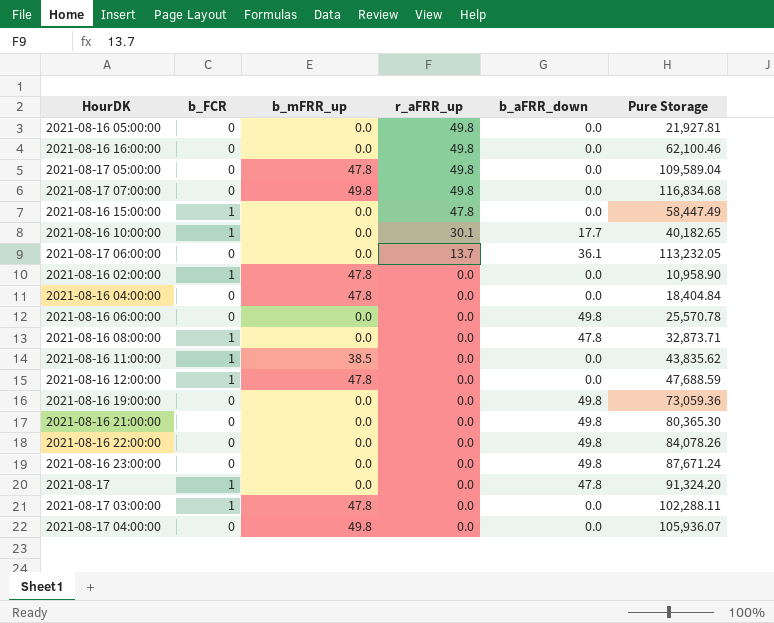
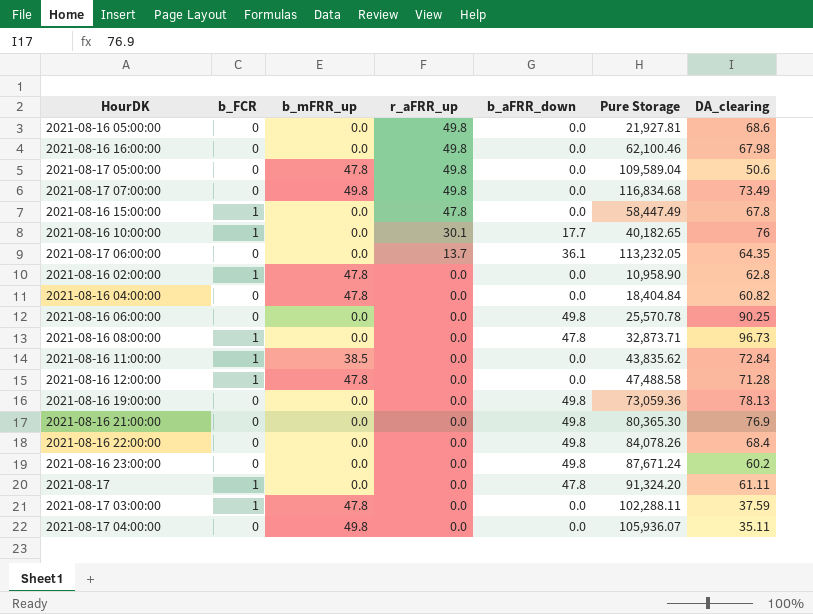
column DA_clearing | position: none -> 7
2021-08-16 12:00:00 | Pure Storage: 47,688.59 -> 47,488.58

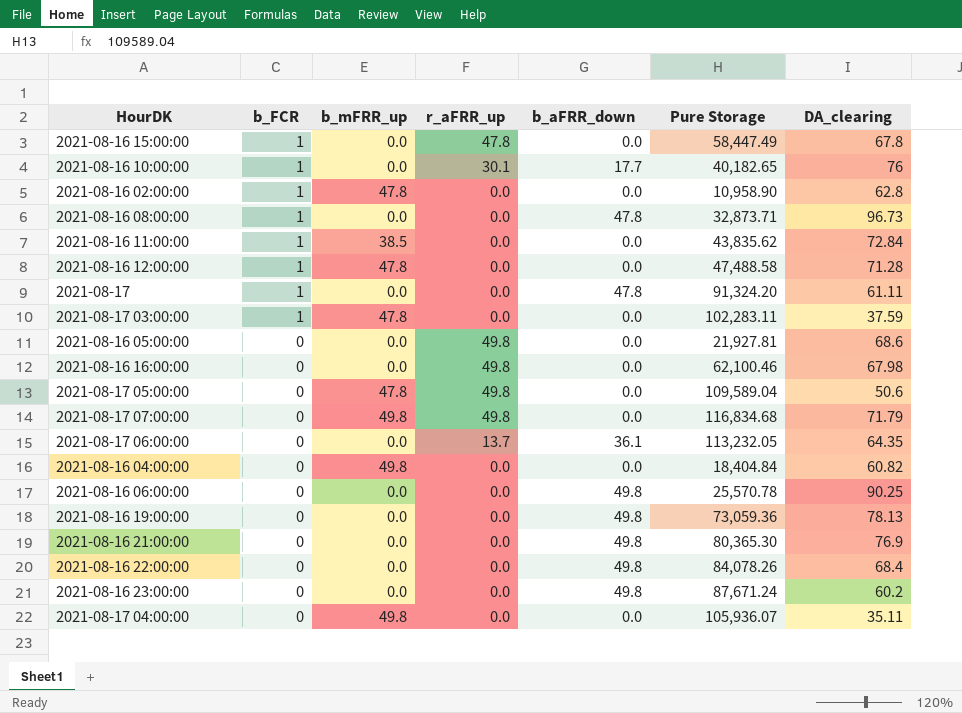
row order: r_aFRR_up descending -> b_FCR descending
2021-08-17 03:00:00 | Pure Storage: 102,288.11 -> 102,283.11
2021-08-17 07:00:00 | DA_clearing: 73.49 -> 71.79
2021-08-16 04:00:00 | b_mFRR_up: 47.8 -> 49.8

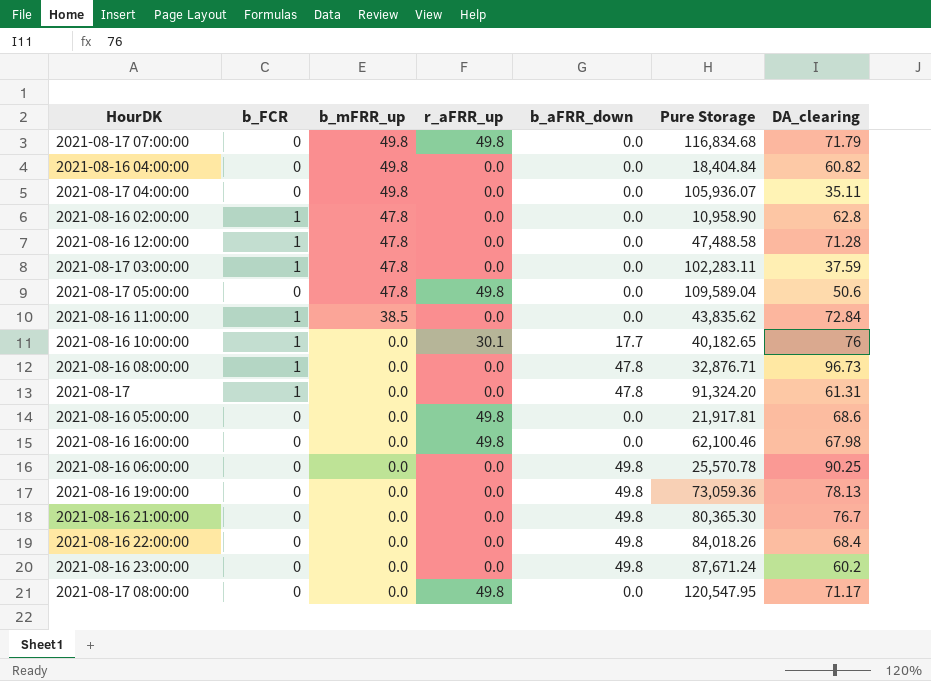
row order: b_FCR descending -> b_mFRR_up descending
row 2021-08-16 15:00:00: 1 | 0.0 | 47.8 | 0.0 | 58,447.49 | 67.8 -> none
row 2021-08-17 06:00:00: 0 | 0.0 | 13.7 | 36.1 | 113,232.05 | 64.35 -> none
2021-08-16 08:00:00 | Pure Storage: 32,873.71 -> 32,876.71
2021-08-17 | DA_clearing: 61.11 -> 61.31
2021-08-16 05:00:00 | Pure Storage: 21,927.81 -> 21,917.81
2021-08-16 21:00:00 | DA_clearing: 76.9 -> 76.7
2021-08-16 22:00:00 | Pure Storage: 84,078.26 -> 84,018.26
row 2021-08-17 08:00:00: none -> 0 | 0.0 | 49.8 | 0.0 | 120,547.95 | 71.17

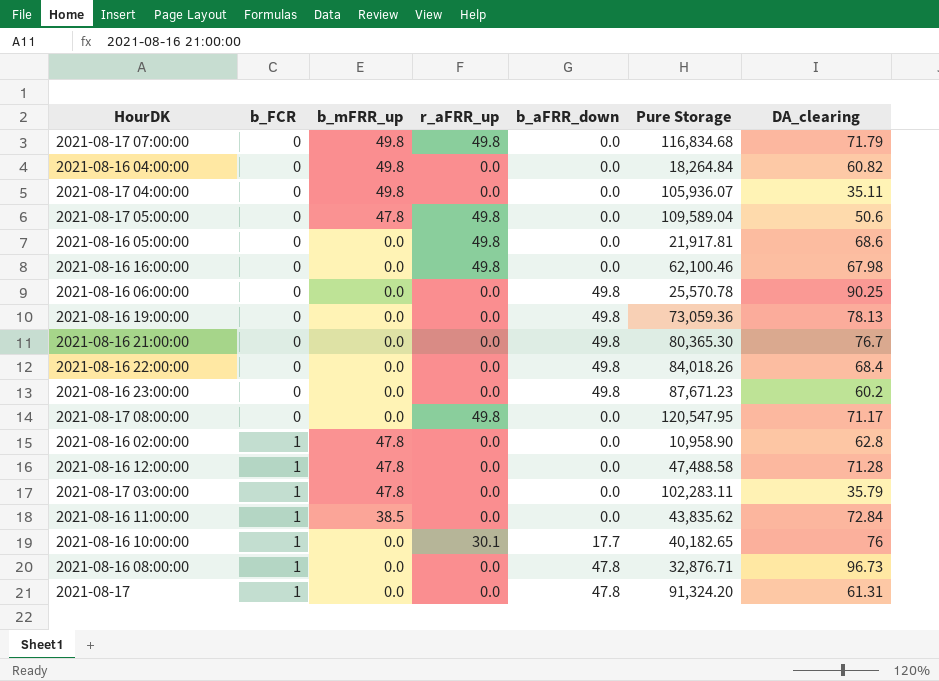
row order: b_mFRR_up descending -> b_FCR ascending
2021-08-16 04:00:00 | Pure Storage: 18,404.84 -> 18,264.84
2021-08-16 23:00:00 | Pure Storage: 87,671.24 -> 87,671.23
2021-08-17 03:00:00 | DA_clearing: 37.59 -> 35.79

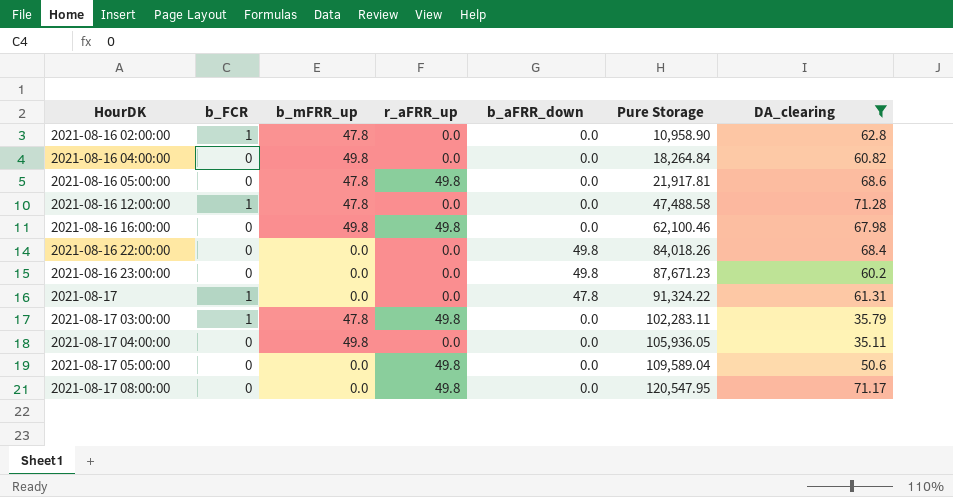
filter: none -> DA_clearing <= 71.28
row order: b_FCR ascending -> HourDK ascending
2021-08-16 05:00:00 | b_mFRR_up: 0.0 -> 47.8
2021-08-16 16:00:00 | b_mFRR_up: 0.0 -> 49.8
2021-08-17 | Pure Storage: 91,324.20 -> 91,324.22
2021-08-17 03:00:00 | r_aFRR_up: 0.0 -> 49.8
2021-08-17 04:00:00 | Pure Storage: 105,936.07 -> 105,936.05
2021-08-17 05:00:00 | b_mFRR_up: 47.8 -> 0.0

